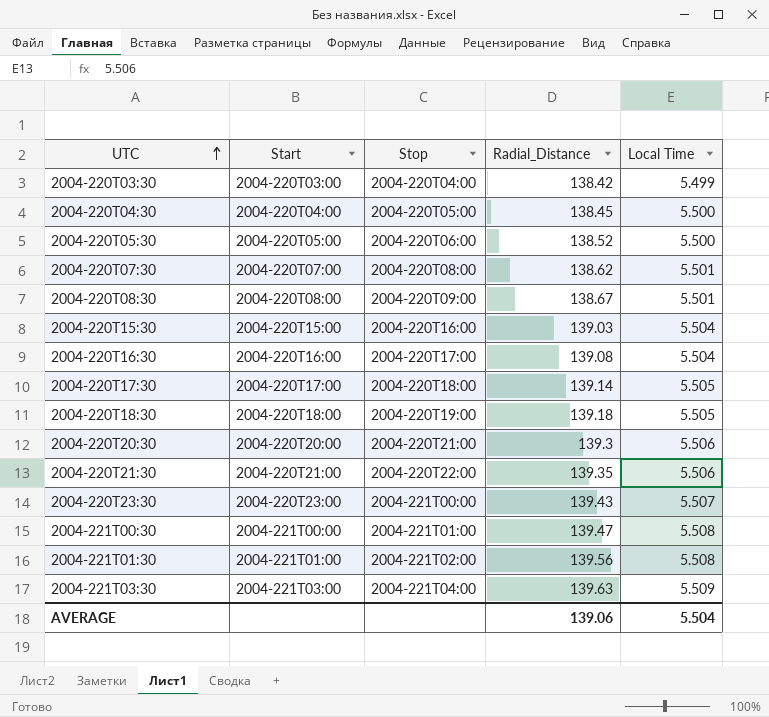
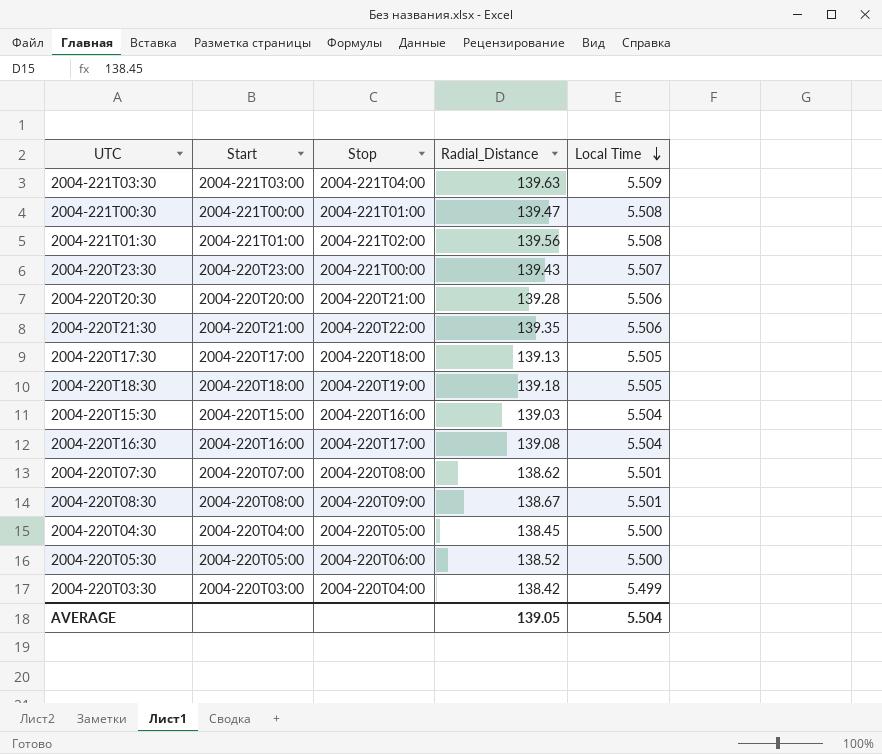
row order: UTC ascending -> Local Time descending
2004-220T20:30 | Radial_Distance: 139.3 -> 139.28
2004-220T17:30 | Radial_Distance: 139.14 -> 139.13
AVERAGE | Radial_Distance: 139.06 -> 139.05

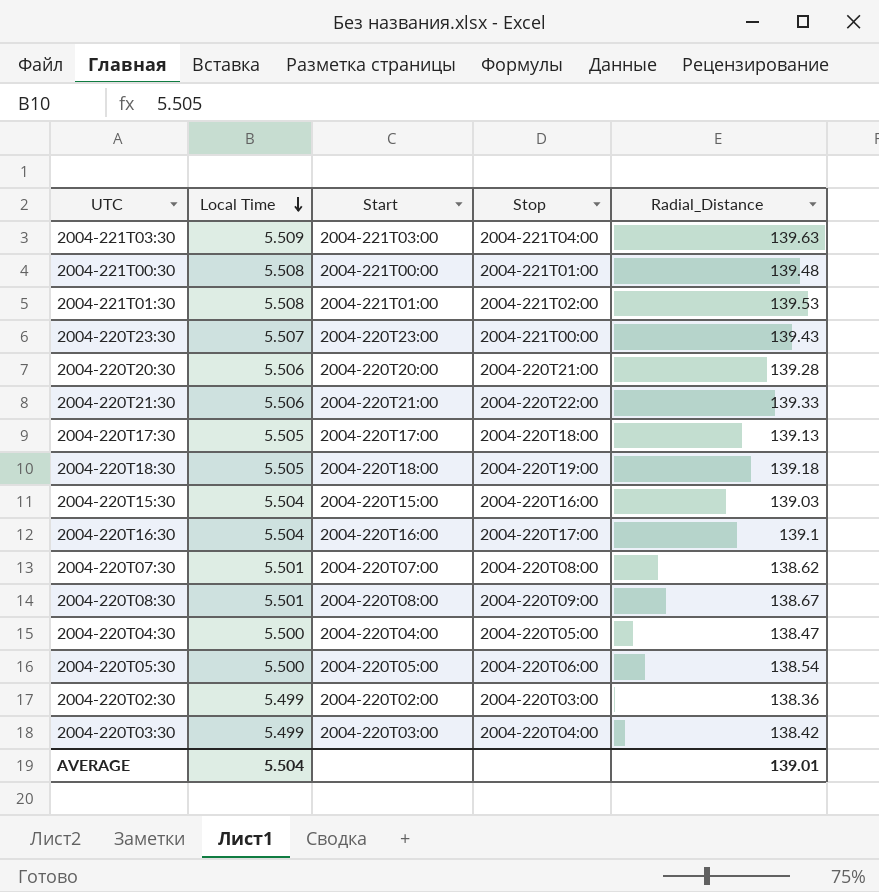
column Local Time | position: 5 -> 2
2004-221T00:30 | Radial_Distance: 139.47 -> 139.48
2004-221T01:30 | Radial_Distance: 139.56 -> 139.53
2004-220T21:30 | Radial_Distance: 139.35 -> 139.33
2004-220T16:30 | Radial_Distance: 139.08 -> 139.1
2004-220T04:30 | Radial_Distance: 138.45 -> 138.47
2004-220T05:30 | Radial_Distance: 138.52 -> 138.54
row 2004-220T02:30: none -> 5.499 | 2004-220T02:00 | 2004-220T03:00 | 138.36
AVERAGE | Radial_Distance: 139.05 -> 139.01

